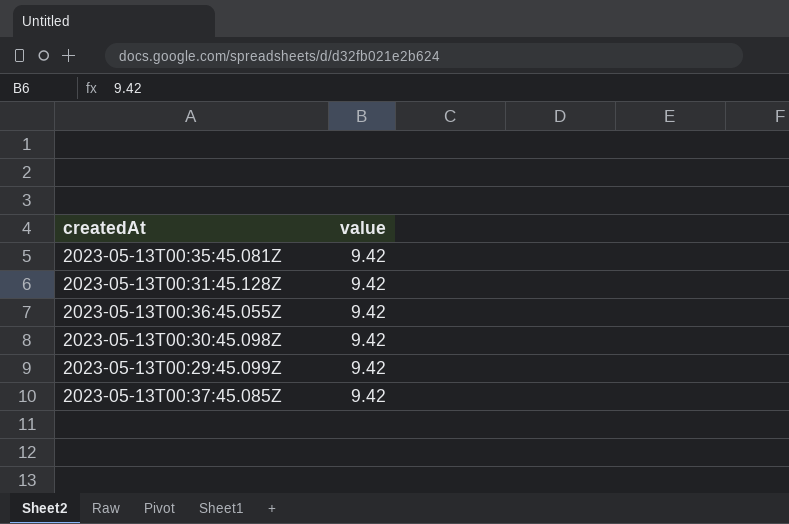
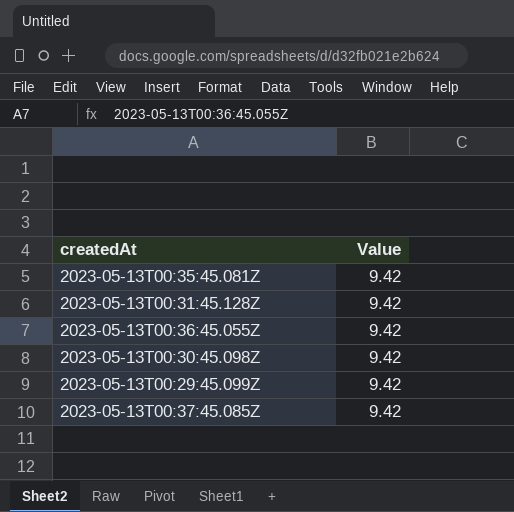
column name: value -> Value

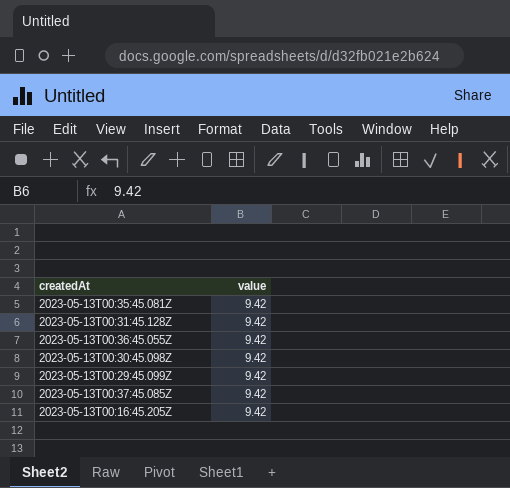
column name: Value -> value
row 2023-05-13T00:16:45.205Z: none -> 9.42

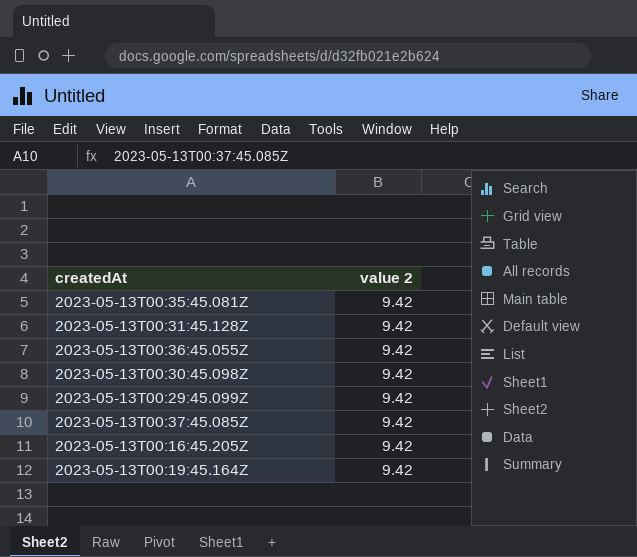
column name: value -> value 2
row 2023-05-13T00:19:45.164Z: none -> 9.42

